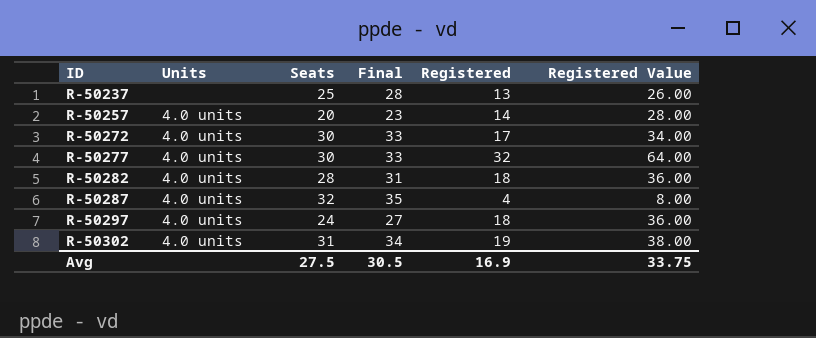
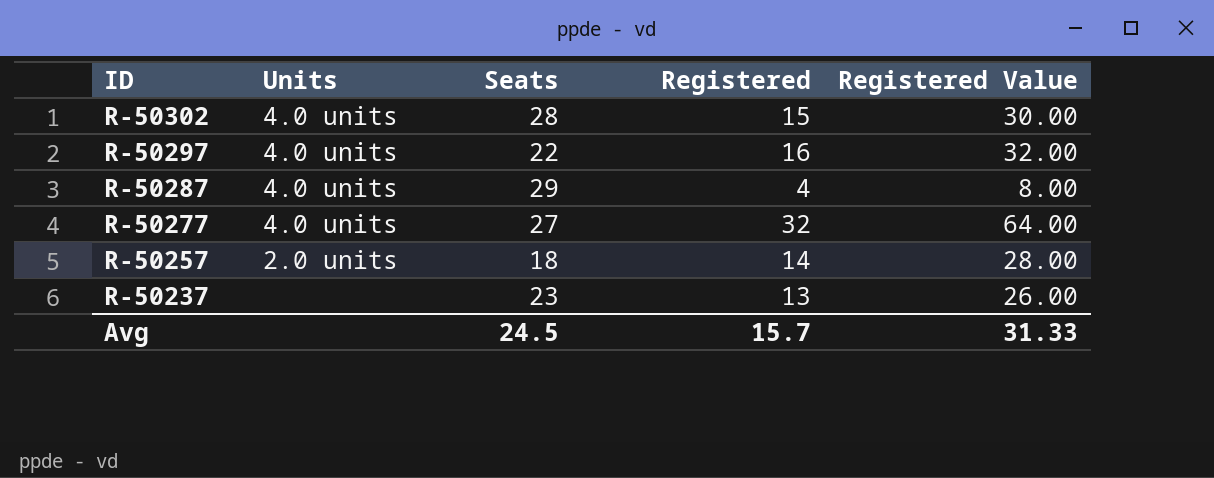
row order: ID ascending -> ID descending
column Final | formula: [Seats] + 3 -> none
row R-50272: 4.0 units | 30 | 33 | 17 | 34.00 -> none
row R-50282: 4.0 units | 28 | 31 | 18 | 36.00 -> none
R-50302 | Seats: 31 -> 28
R-50302 | Registered: 19 -> 15
R-50302 | Registered Value: 38.00 -> 30.00
R-50297 | Seats: 24 -> 22
R-50297 | Registered: 18 -> 16
R-50297 | Registered Value: 36.00 -> 32.00
R-50287 | Seats: 32 -> 29
R-50277 | Seats: 30 -> 27
R-50257 | Units: 4.0 units -> 2.0 units
R-50257 | Seats: 20 -> 18
R-50237 | Seats: 25 -> 23
Avg | Seats: 27.5 -> 24.5
Avg | Registered: 16.9 -> 15.7
Avg | Registered Value: 33.75 -> 31.33

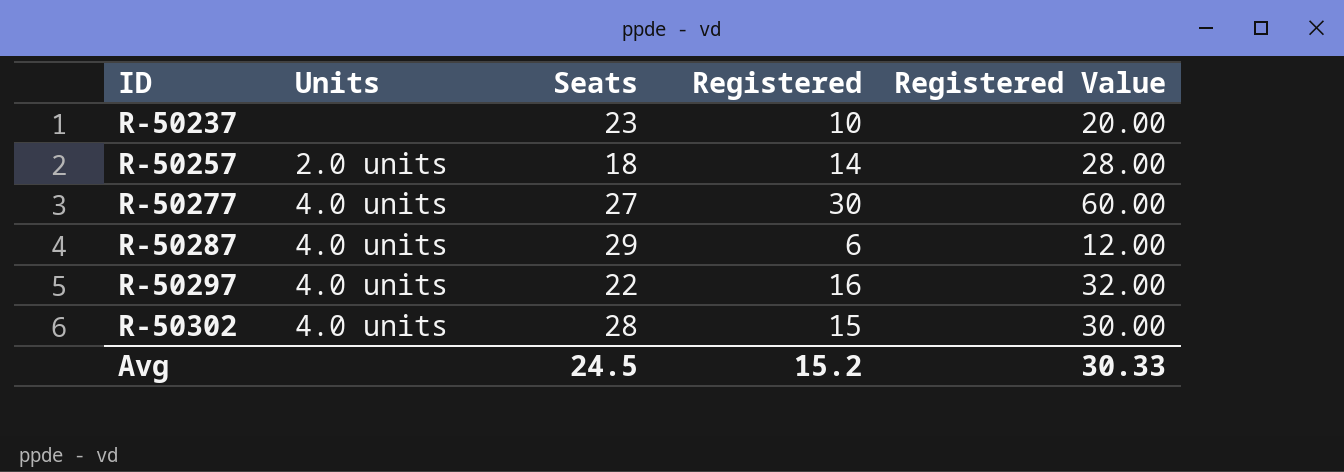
row order: ID descending -> ID ascending
R-50237 | Registered: 13 -> 10
R-50237 | Registered Value: 26.00 -> 20.00
R-50277 | Registered: 32 -> 30
R-50277 | Registered Value: 64.00 -> 60.00
R-50287 | Registered: 4 -> 6
R-50287 | Registered Value: 8.00 -> 12.00
Avg | Registered: 15.7 -> 15.2
Avg | Registered Value: 31.33 -> 30.33

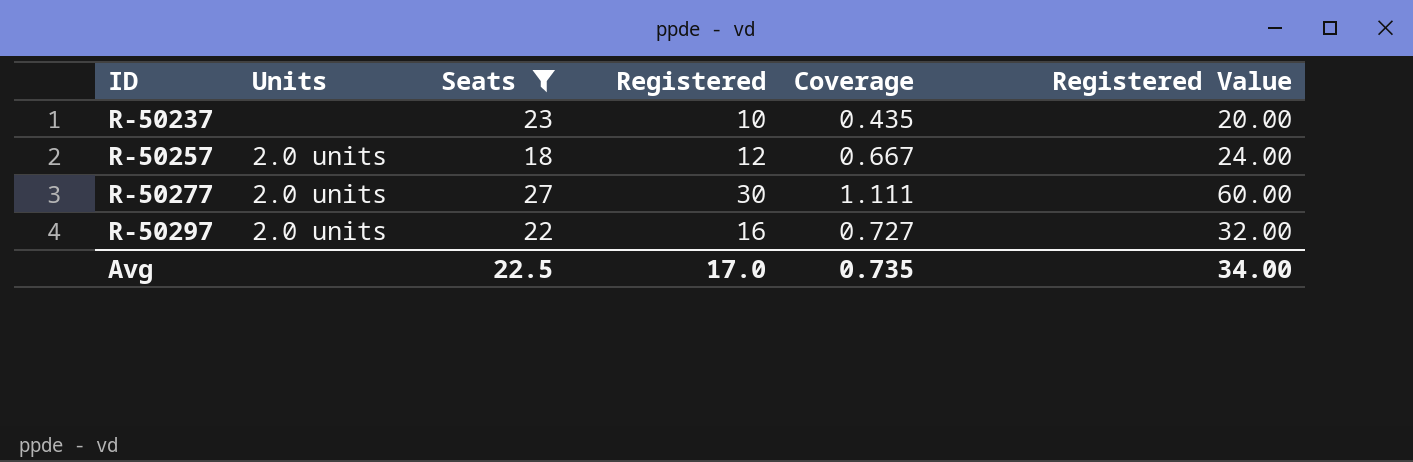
filter: none -> Seats <= 27
column Coverage | formula: none -> [Registered] / [Seats]
R-50257 | Registered: 14 -> 12
R-50257 | Registered Value: 28.00 -> 24.00
R-50277 | Units: 4.0 units -> 2.0 units
R-50297 | Units: 4.0 units -> 2.0 units
Avg | Seats: 24.5 -> 22.5
Avg | Registered: 15.2 -> 17.0
Avg | Registered Value: 30.33 -> 34.00

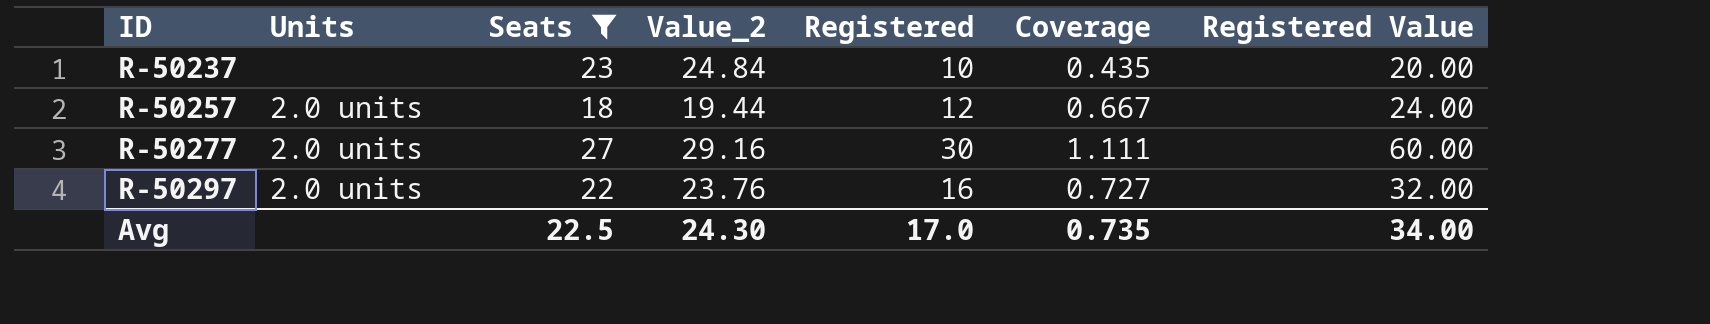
column Value_2 | formula: none -> [Seats] * 1.08

